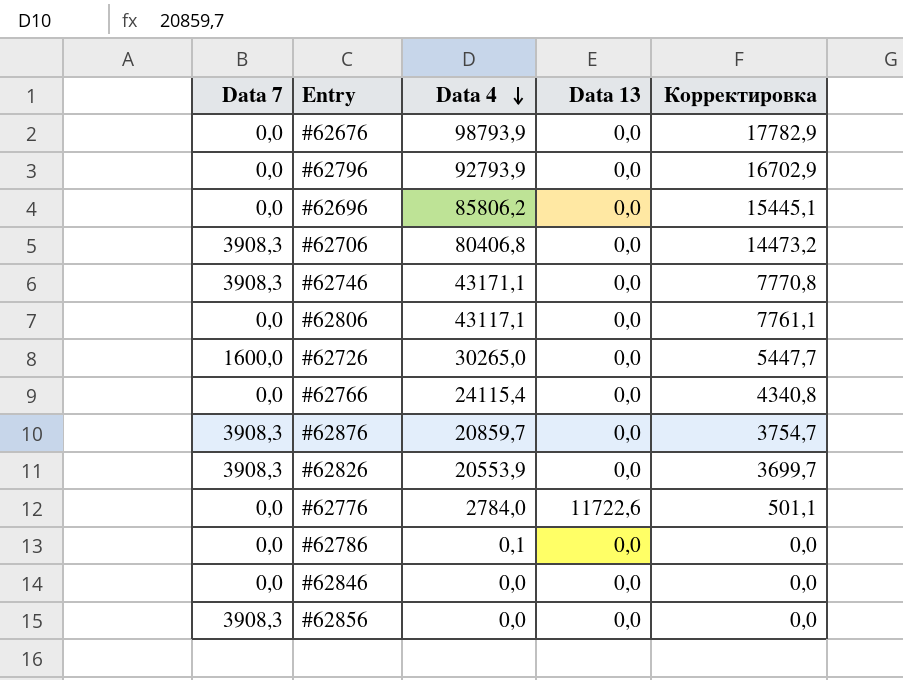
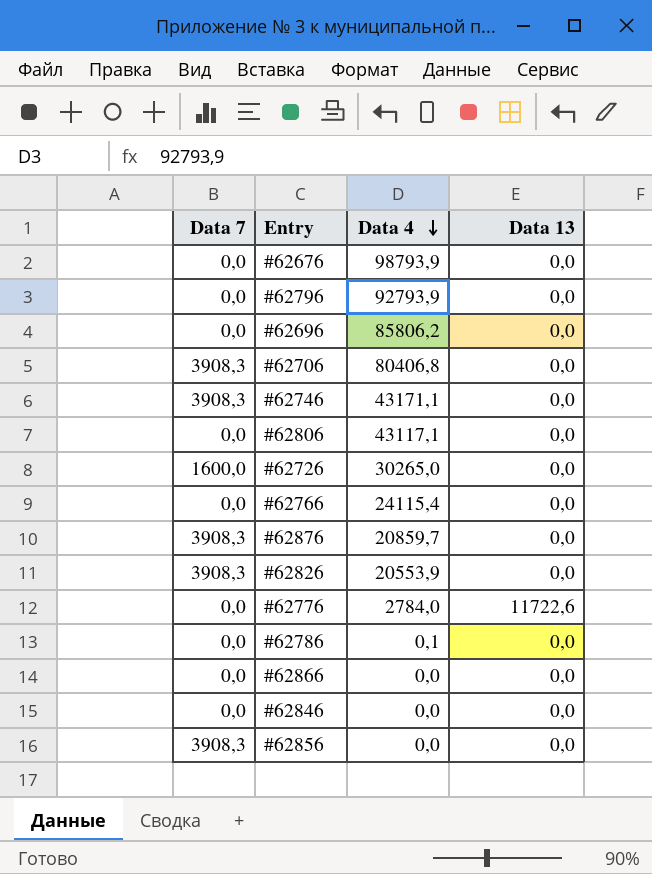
column Корректировка | formula: [Data 4] * 0,18 -> none
row #62866: none -> 0,0 | 0,0 | 0,0

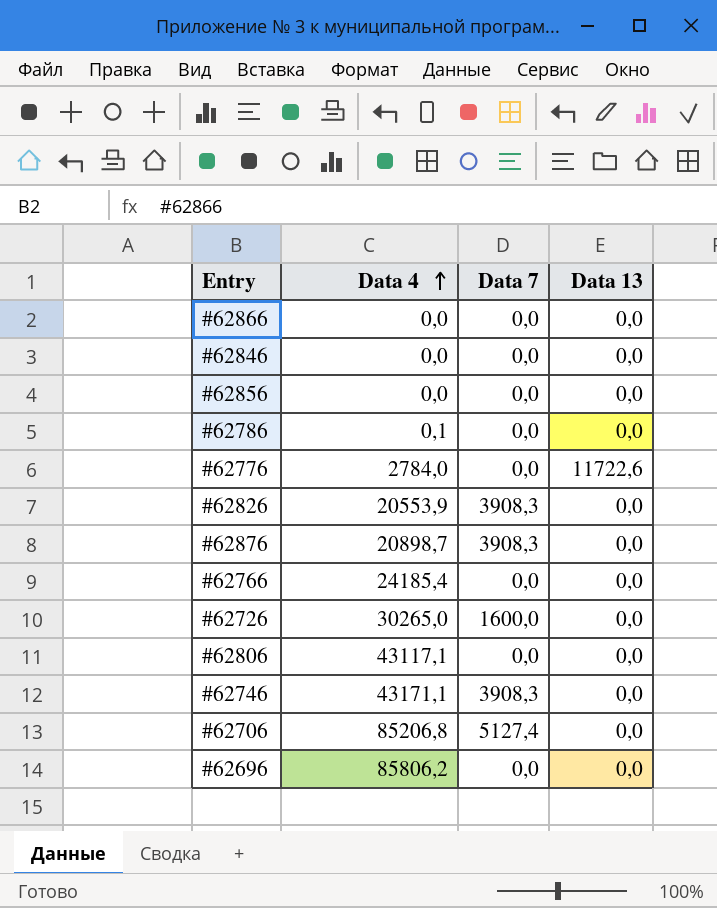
row order: Data 4 descending -> Data 4 ascending
column Data 7 | position: 1 -> 3
row #62676: 0,0 | 98793,9 | 0,0 -> none
row #62796: 0,0 | 92793,9 | 0,0 -> none
#62856 | Data 7: 3908,3 -> 0,0
#62876 | Data 4: 20859,7 -> 20898,7
#62766 | Data 4: 24115,4 -> 24185,4
#62706 | Data 4: 80406,8 -> 85206,8
#62706 | Data 7: 3908,3 -> 5127,4

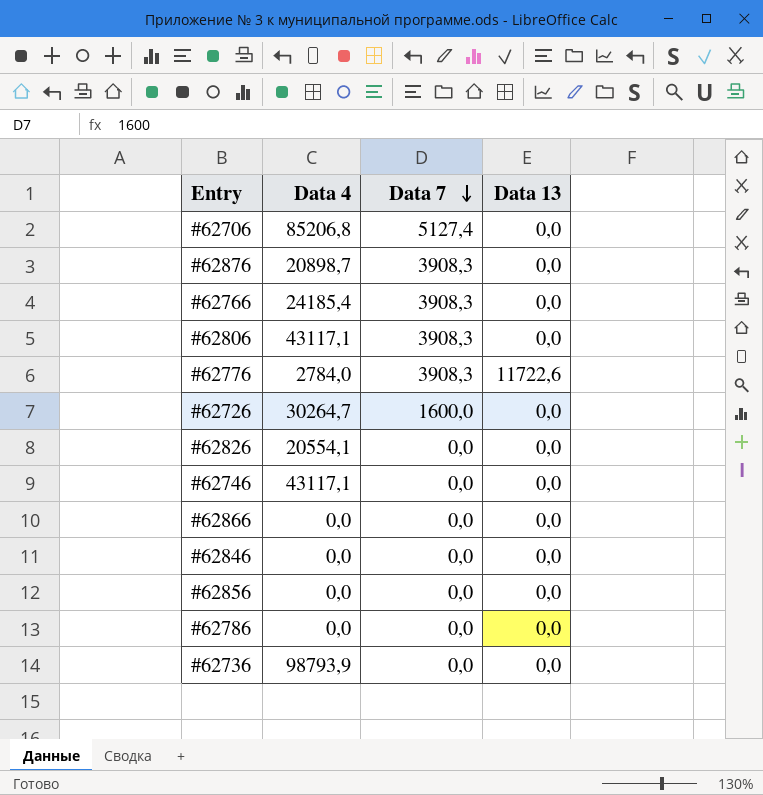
row order: Data 4 ascending -> Data 7 descending
row #62696: 85806,2 | 0,0 | 0,0 -> none
#62766 | Data 7: 0,0 -> 3908,3
#62806 | Data 7: 0,0 -> 3908,3
#62776 | Data 7: 0,0 -> 3908,3
#62726 | Data 4: 30265,0 -> 30264,7
#62826 | Data 4: 20553,9 -> 20554,1
#62826 | Data 7: 3908,3 -> 0,0
#62746 | Data 4: 43171,1 -> 43117,1
#62746 | Data 7: 3908,3 -> 0,0
#62786 | Data 4: 0,1 -> 0,0
row #62736: none -> 98793,9 | 0,0 | 0,0

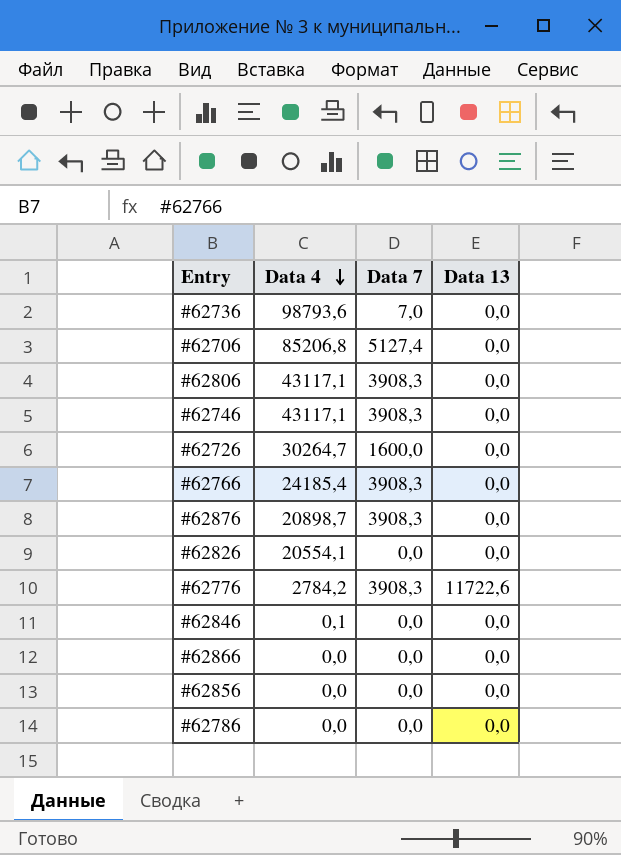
row order: Data 7 descending -> Data 4 descending
#62736 | Data 4: 98793,9 -> 98793,6
#62736 | Data 7: 0,0 -> 7,0
#62746 | Data 7: 0,0 -> 3908,3
#62776 | Data 4: 2784,0 -> 2784,2
#62846 | Data 4: 0,0 -> 0,1

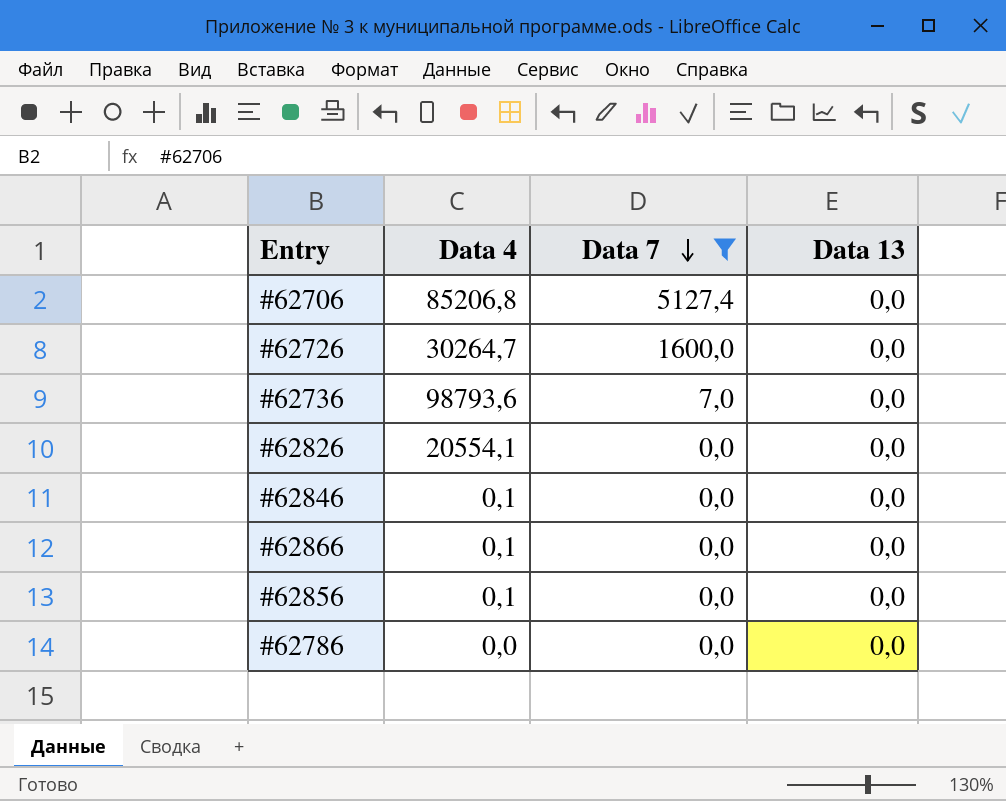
filter: none -> Data 7 != 3908,3
row order: Data 4 descending -> Data 7 descending
#62866 | Data 4: 0,0 -> 0,1
#62856 | Data 4: 0,0 -> 0,1

